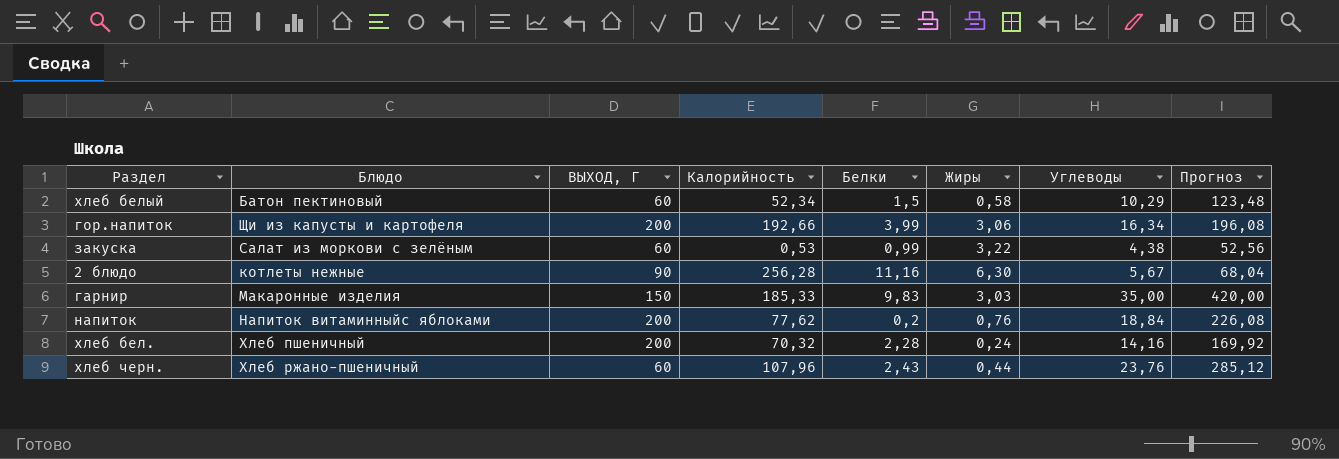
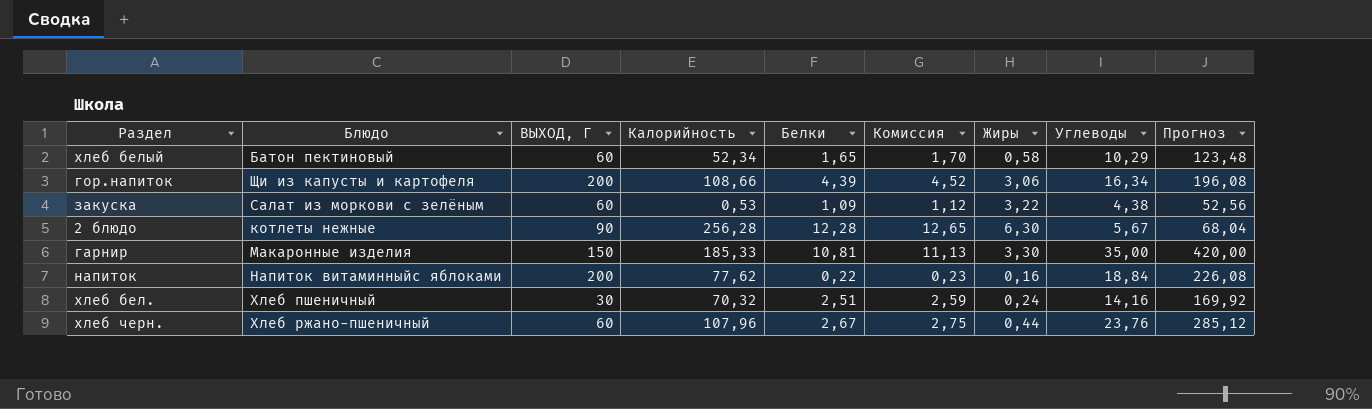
column Комиссия | formula: none -> [Белки] * 1,03
хлеб белый | Белки: 1,5 -> 1,65
гор.напиток | Калорийность: 192,66 -> 108,66
гор.напиток | Белки: 3,99 -> 4,39
закуска | Белки: 0,99 -> 1,09
2 блюдо | Белки: 11,16 -> 12,28
гарнир | Белки: 9,83 -> 10,81
гарнир | Жиры: 3,03 -> 3,30
напиток | Белки: 0,2 -> 0,22
напиток | Жиры: 0,76 -> 0,16
хлеб бел. | ВЫХОД, Г: 200 -> 30
хлеб бел. | Белки: 2,28 -> 2,51
хлеб черн. | Белки: 2,43 -> 2,67

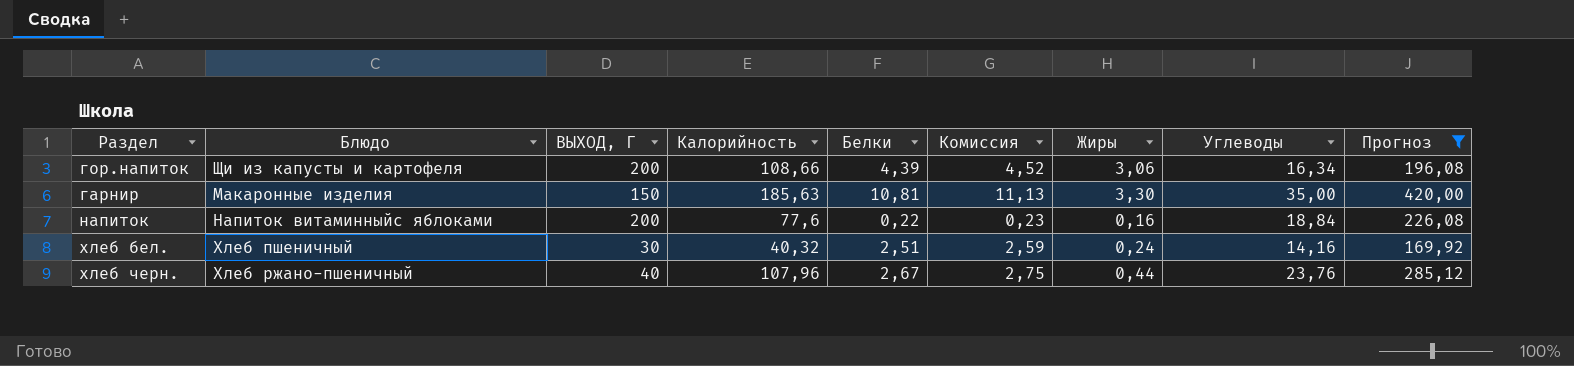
filter: none -> Прогноз >= 169,92
гарнир | Калорийность: 185,33 -> 185,63
напиток | Калорийность: 77,62 -> 77,6
хлеб бел. | Калорийность: 70,32 -> 40,32
хлеб черн. | ВЫХОД, Г: 60 -> 40

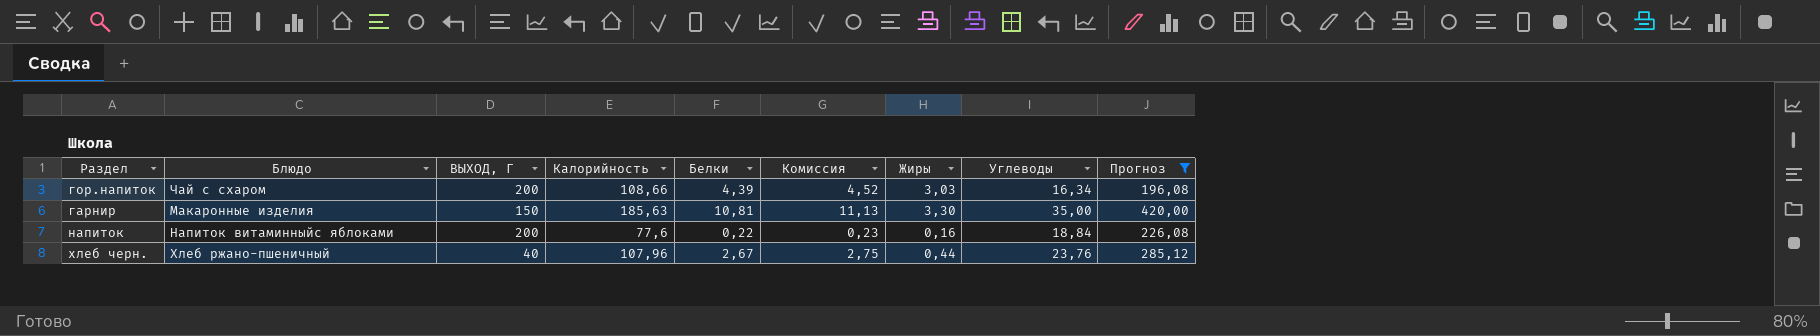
row хлеб бел.: Хлеб пшеничный | 30 | 40,32 | 2,51 | 2,59 | 0,24 | 14,16 | 169,92 -> none
гор.напиток | Блюдо: Щи из капусты и картофеля -> Чай с схаром
гор.напиток | Жиры: 3,06 -> 3,03

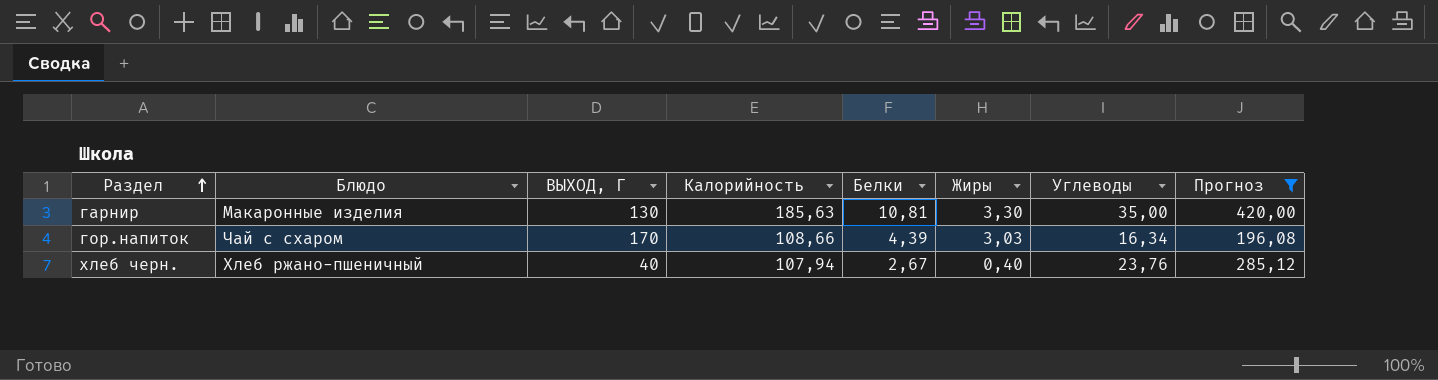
row order: none -> Раздел ascending
column Комиссия | formula: [Белки] * 1,03 -> none
row напиток: Напиток витаминныйс яблоками | 200 | 77,6 | 0,22 | 0,23 | 0,16 | 18,84 | 226,08 -> none
гарнир | ВЫХОД, Г: 150 -> 130
гор.напиток | ВЫХОД, Г: 200 -> 170
хлеб черн. | Калорийность: 107,96 -> 107,94
хлеб черн. | Жиры: 0,44 -> 0,40

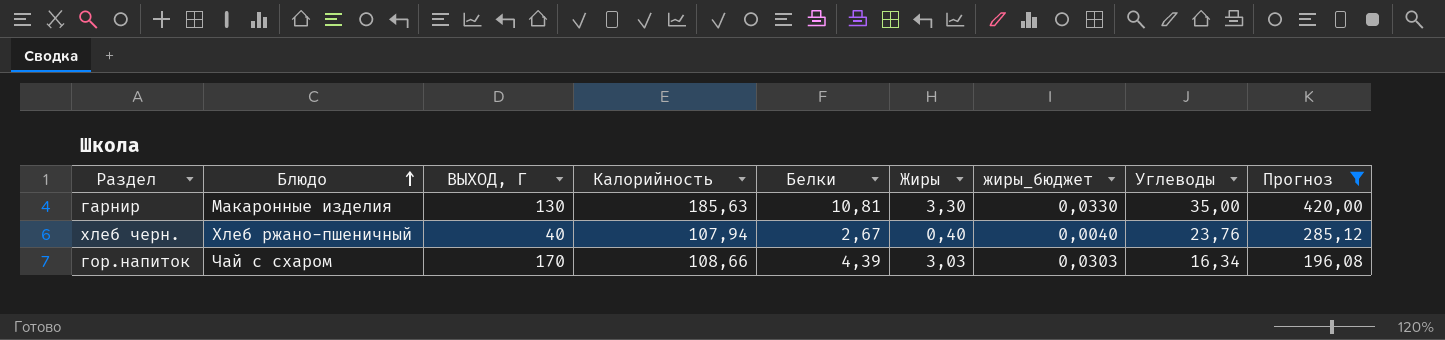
row order: Раздел ascending -> Блюдо ascending
column жиры_бюджет | formula: none -> [Жиры] * 0,01

